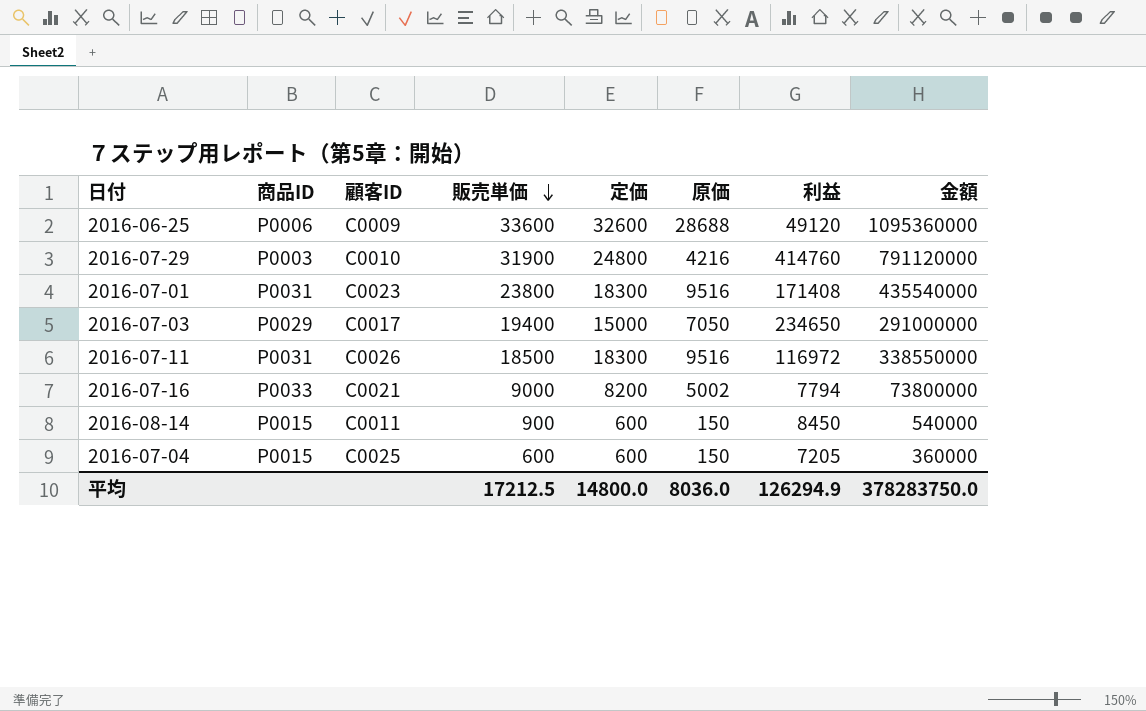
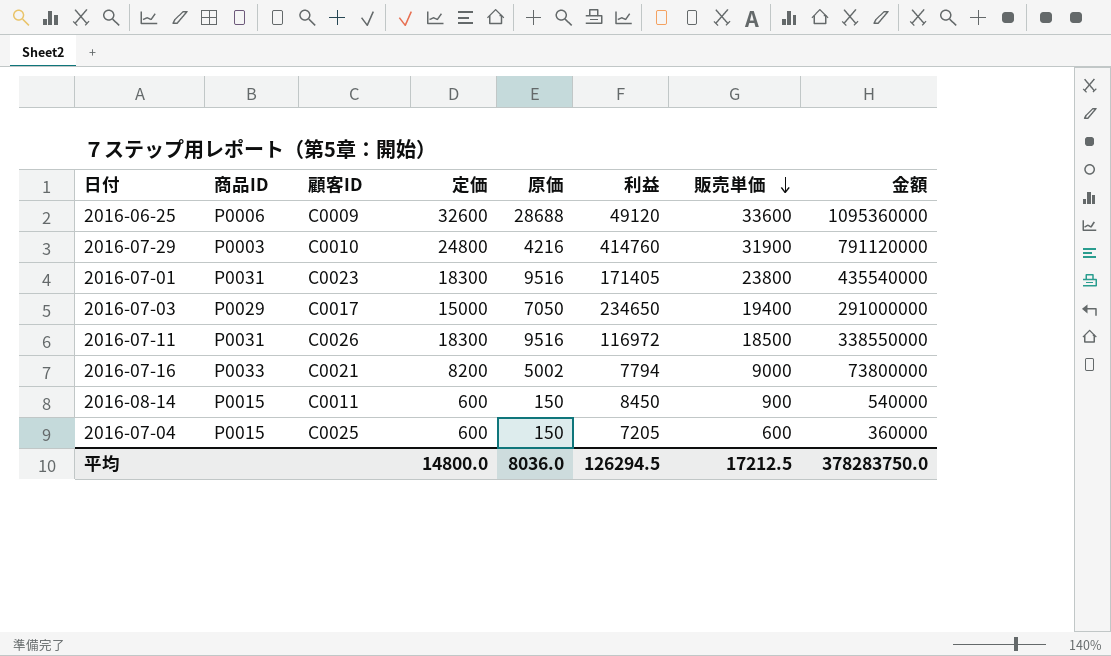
column 販売単価 | position: 4 -> 7
2016-07-01 | 利益: 171408 -> 171405
平均 | 利益: 126294.9 -> 126294.5

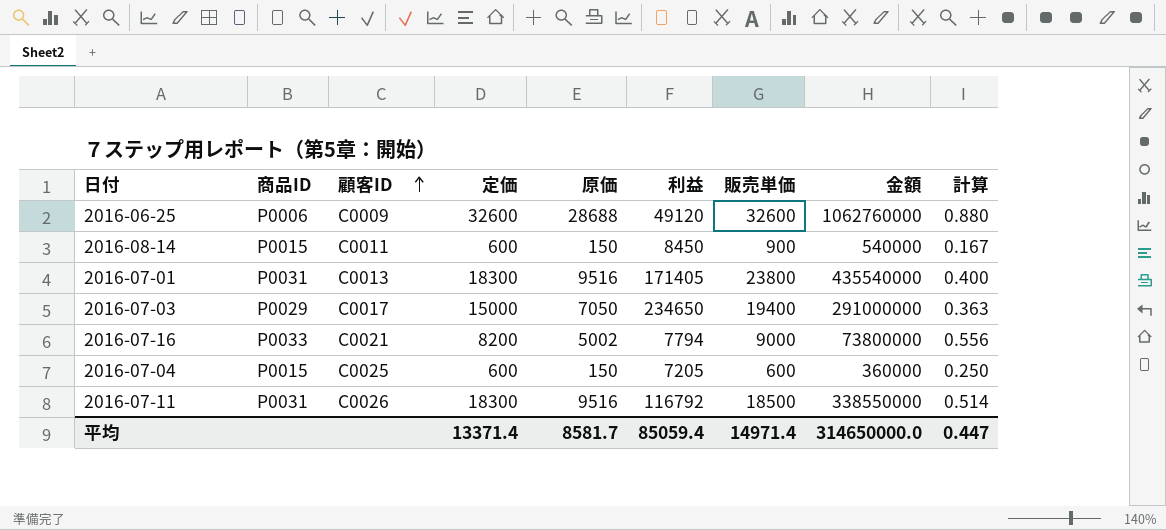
row order: 販売単価 descending -> 顧客ID ascending
column 計算 | formula: none -> [原価] / [販売単価]
row 2016-07-29: P0003 | C0010 | 24800 | 4216 | 414760 | 31900 | 791120000 -> none
2016-06-25 | 販売単価: 33600 -> 32600
2016-06-25 | 金額: 1095360000 -> 1062760000
2016-07-01 | 顧客ID: C0023 -> C0013
2016-07-11 | 利益: 116972 -> 116792
平均 | 定価: 14800.0 -> 13371.4
平均 | 原価: 8036.0 -> 8581.7
平均 | 利益: 126294.5 -> 85059.4
平均 | 販売単価: 17212.5 -> 14971.4
平均 | 金額: 378283750.0 -> 314650000.0

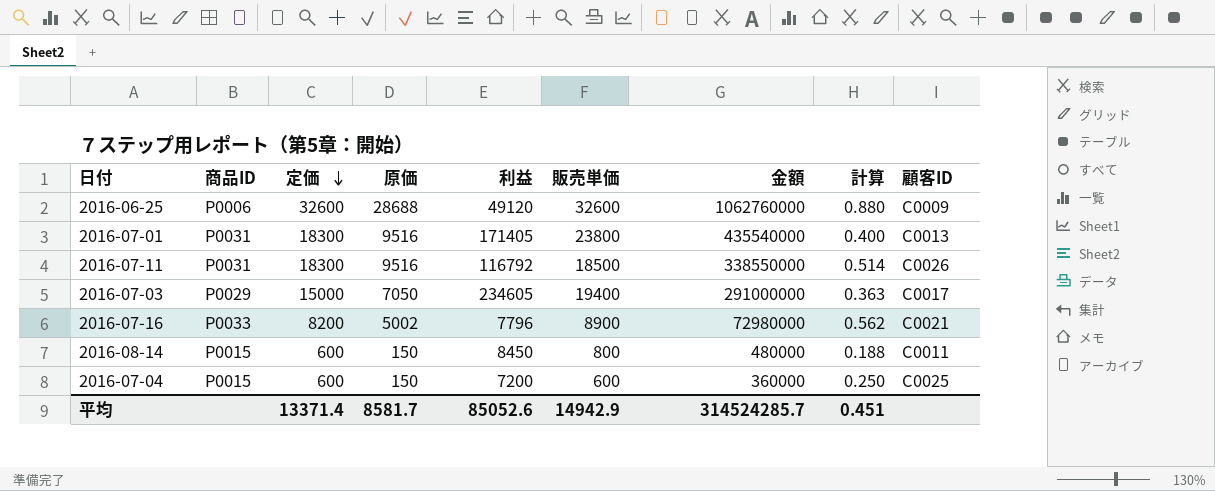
row order: 顧客ID ascending -> 定価 descending
column 顧客ID | position: 3 -> 9
2016-07-03 | 利益: 234650 -> 234605
2016-07-16 | 利益: 7794 -> 7796
2016-07-16 | 販売単価: 9000 -> 8900
2016-07-16 | 金額: 73800000 -> 72980000
2016-07-16 | 計算: 0.556 -> 0.562
2016-08-14 | 販売単価: 900 -> 800
2016-08-14 | 金額: 540000 -> 480000
2016-08-14 | 計算: 0.167 -> 0.188
2016-07-04 | 利益: 7205 -> 7200
平均 | 利益: 85059.4 -> 85052.6
平均 | 販売単価: 14971.4 -> 14942.9
平均 | 金額: 314650000.0 -> 314524285.7
平均 | 計算: 0.447 -> 0.451

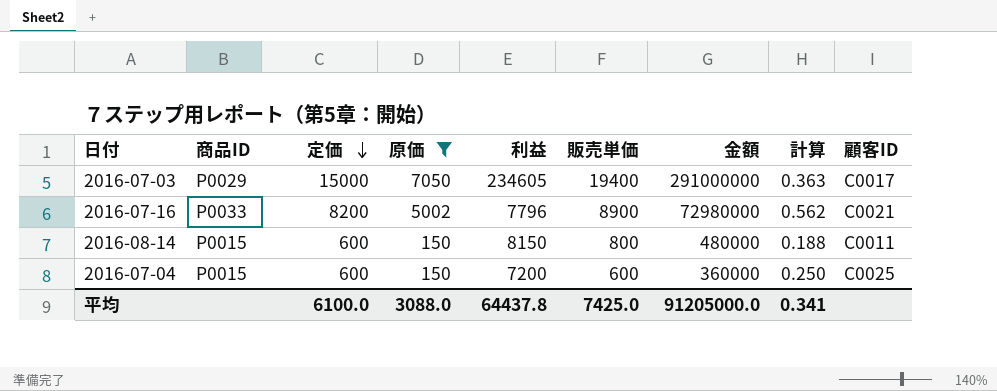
filter: none -> 原価 <= 7050
2016-08-14 | 利益: 8450 -> 8150
平均 | 定価: 13371.4 -> 6100.0
平均 | 原価: 8581.7 -> 3088.0
平均 | 利益: 85052.6 -> 64437.8
平均 | 販売単価: 14942.9 -> 7425.0
平均 | 金額: 314524285.7 -> 91205000.0
平均 | 計算: 0.451 -> 0.341

